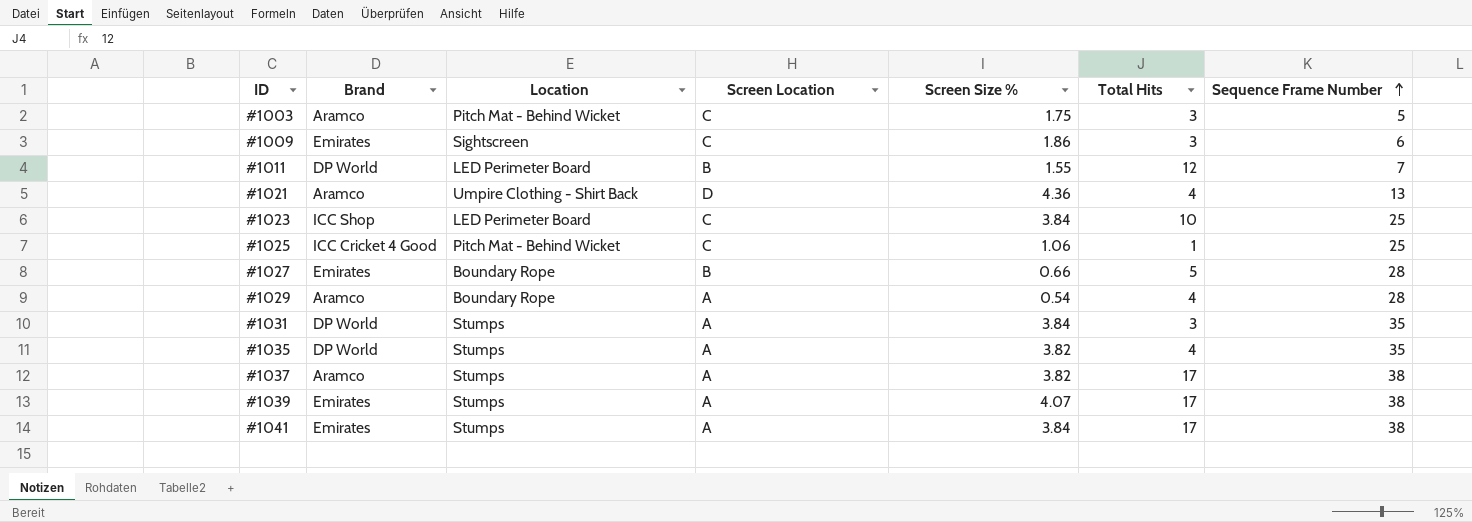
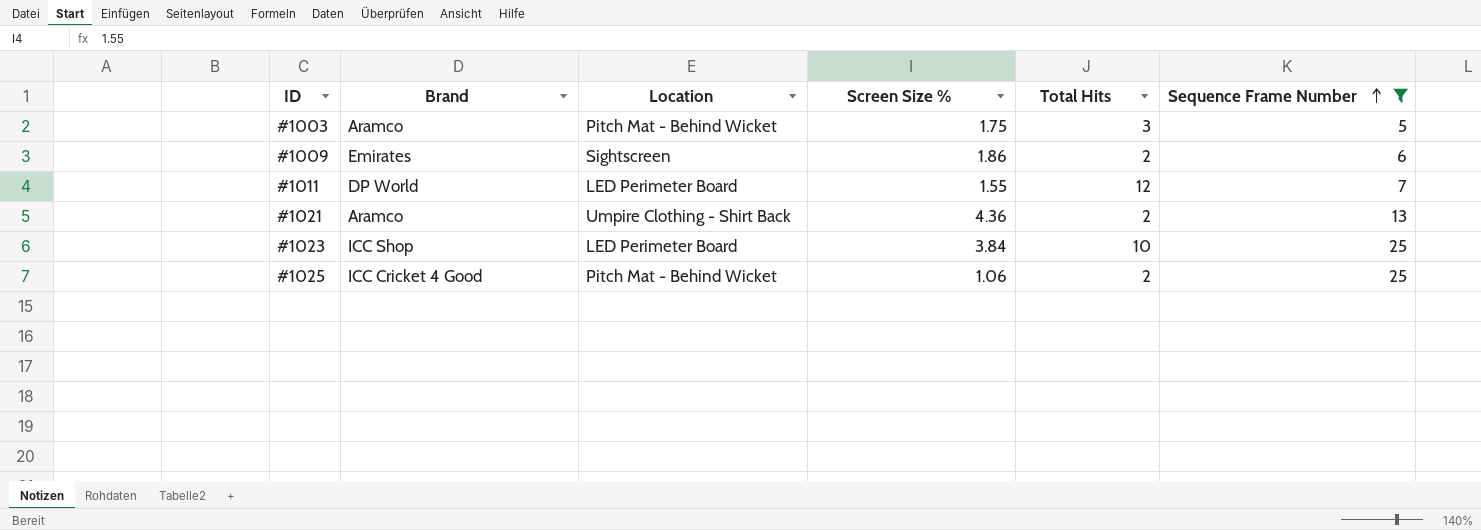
filter: none -> Sequence Frame Number <= 25
column Screen Location | position: 4 -> none
#1009 | Total Hits: 3 -> 2
#1021 | Total Hits: 4 -> 2
#1025 | Total Hits: 1 -> 2

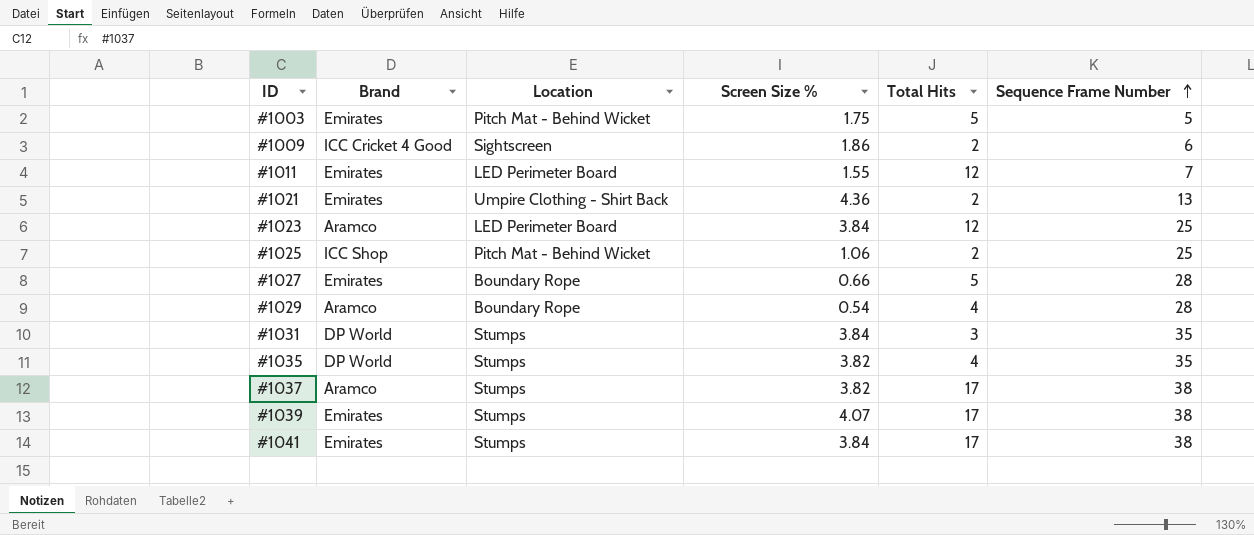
filter: Sequence Frame Number <= 25 -> none
#1003 | Brand: Aramco -> Emirates
#1003 | Total Hits: 3 -> 5
#1009 | Brand: Emirates -> ICC Cricket 4 Good
#1011 | Brand: DP World -> Emirates
#1021 | Brand: Aramco -> Emirates
#1023 | Brand: ICC Shop -> Aramco
#1023 | Total Hits: 10 -> 12
#1025 | Brand: ICC Cricket 4 Good -> ICC Shop

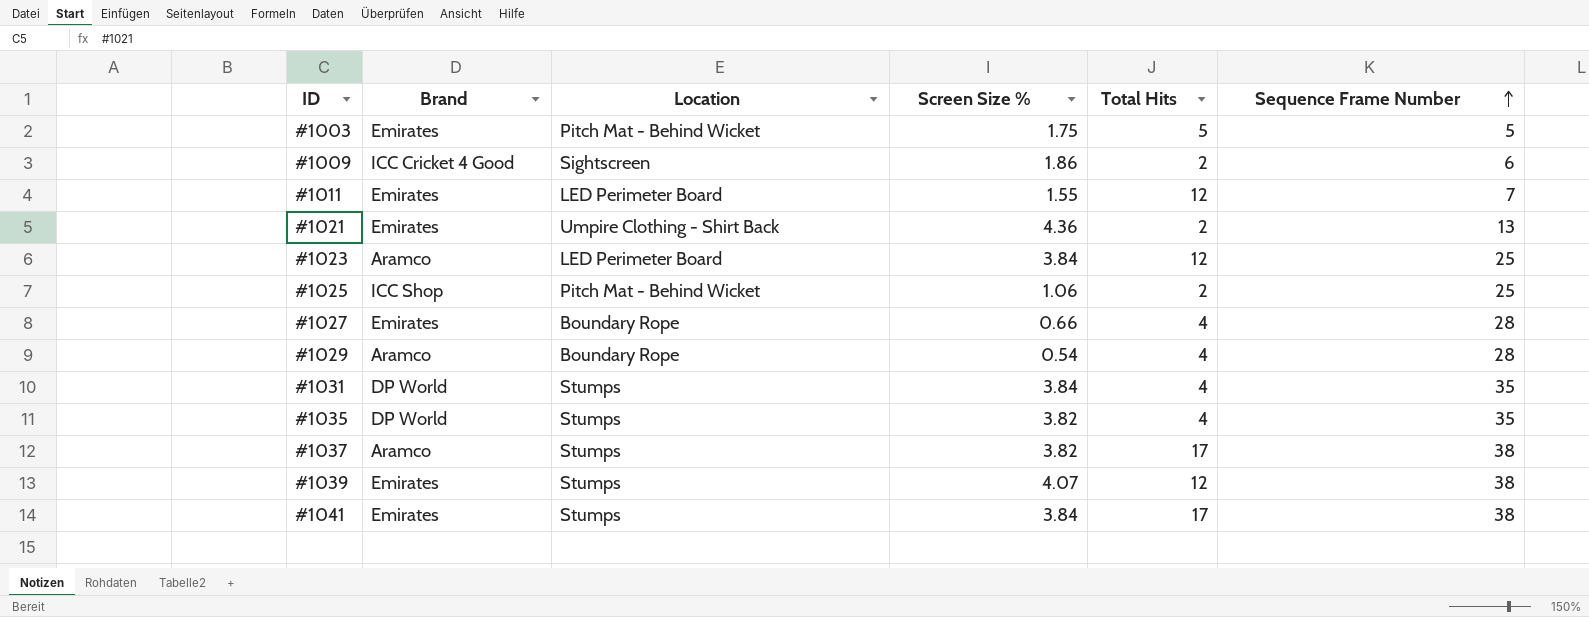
#1027 | Total Hits: 5 -> 4
#1031 | Total Hits: 3 -> 4
#1039 | Total Hits: 17 -> 12

